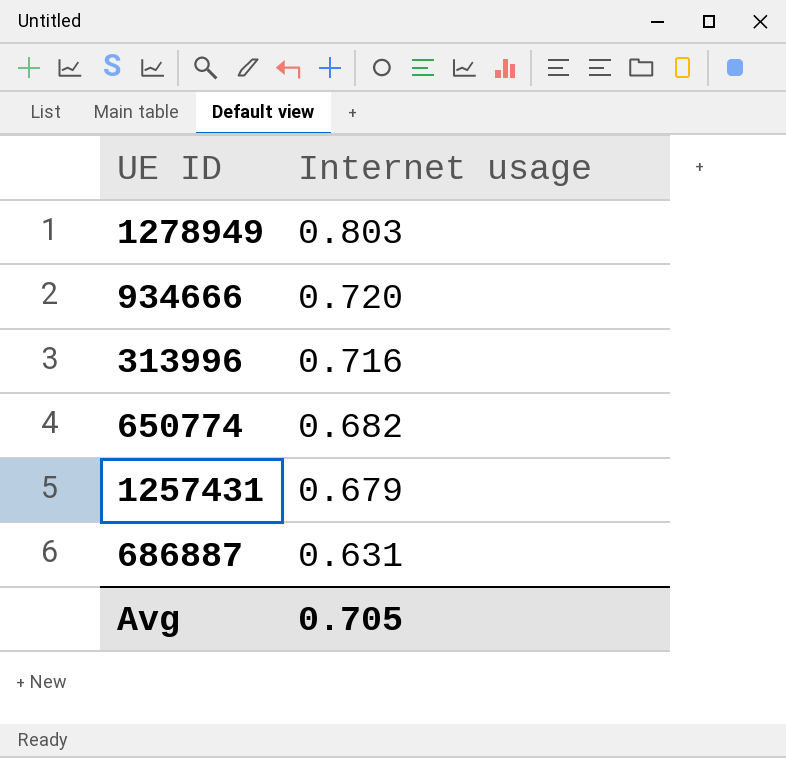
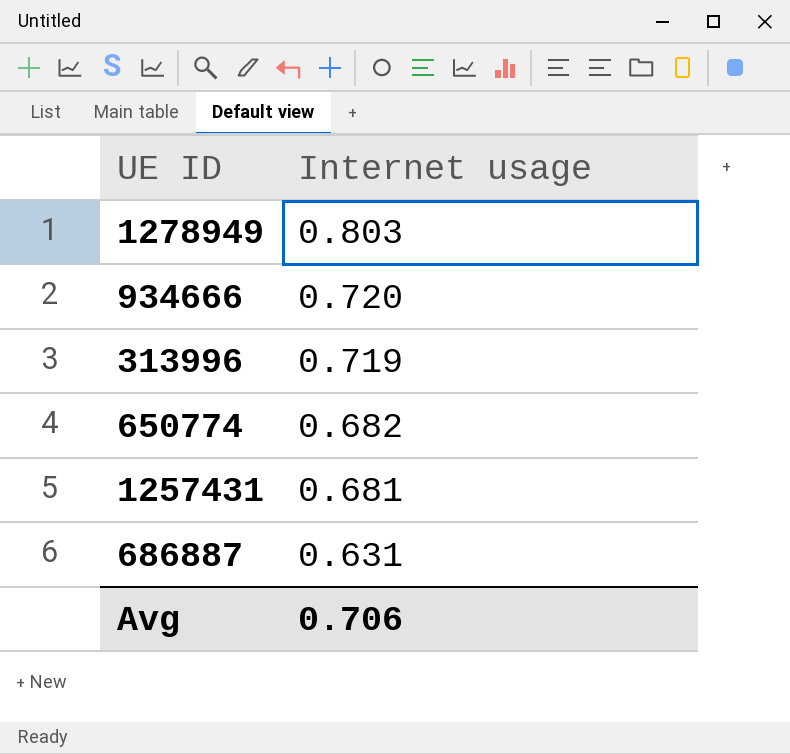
313996 | Internet usage: 0.716 -> 0.719
1257431 | Internet usage: 0.679 -> 0.681
Avg | Internet usage: 0.705 -> 0.706

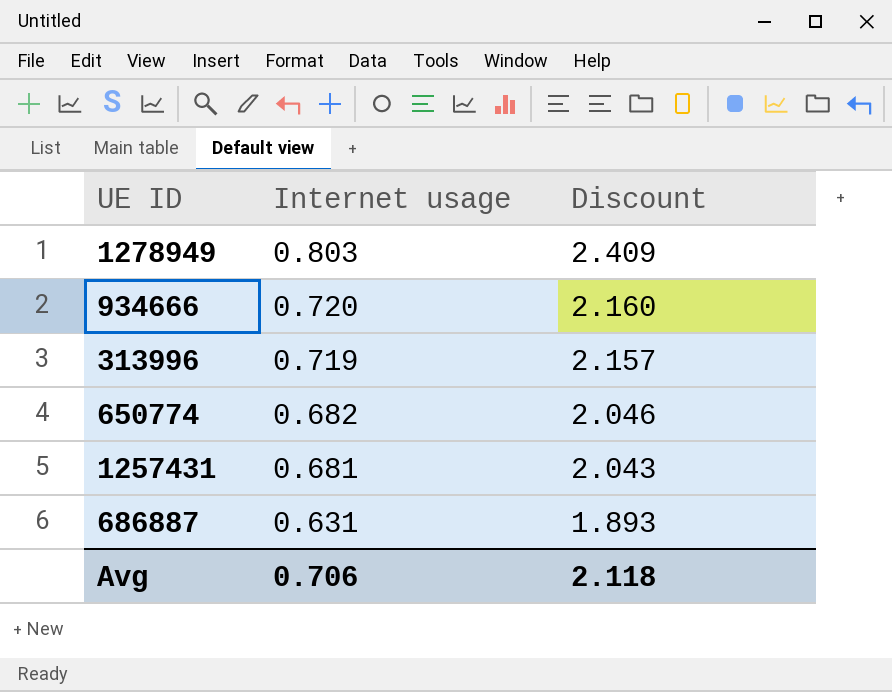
column Discount | formula: none -> [Internet usage] * 3

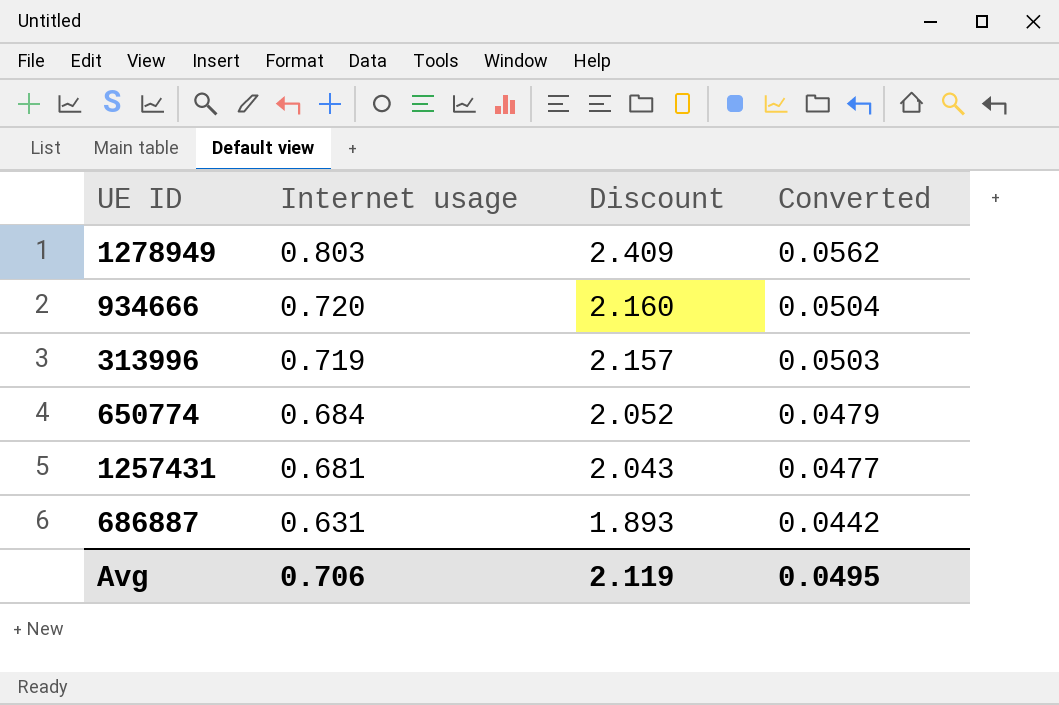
column Converted | formula: none -> [Internet usage] * 0.07
650774 | Internet usage: 0.682 -> 0.684
650774 | Discount: 2.046 -> 2.052
Avg | Discount: 2.118 -> 2.119

